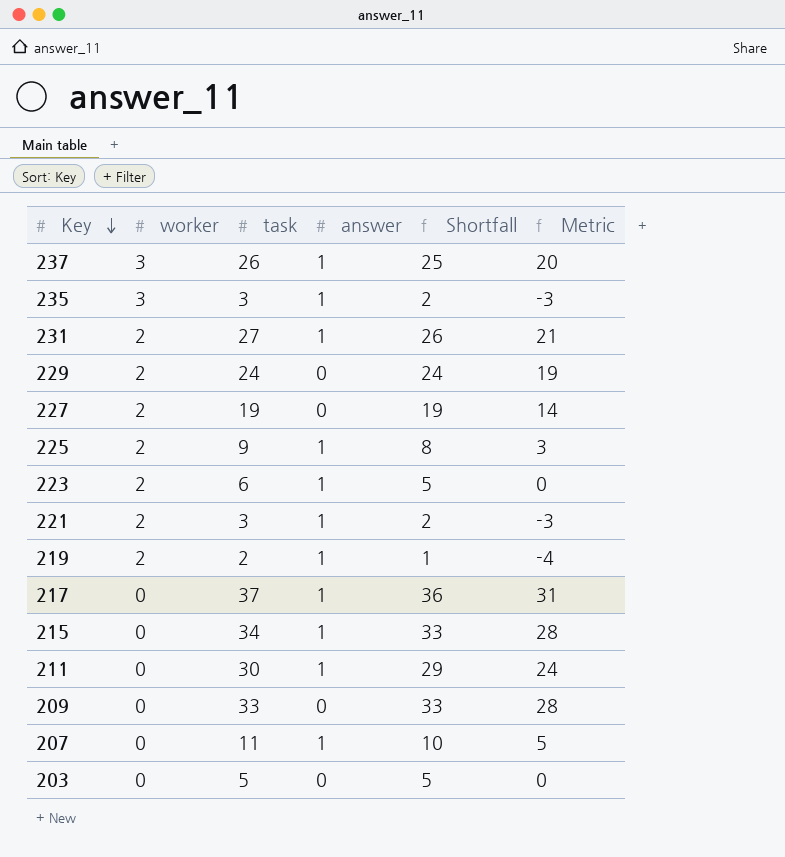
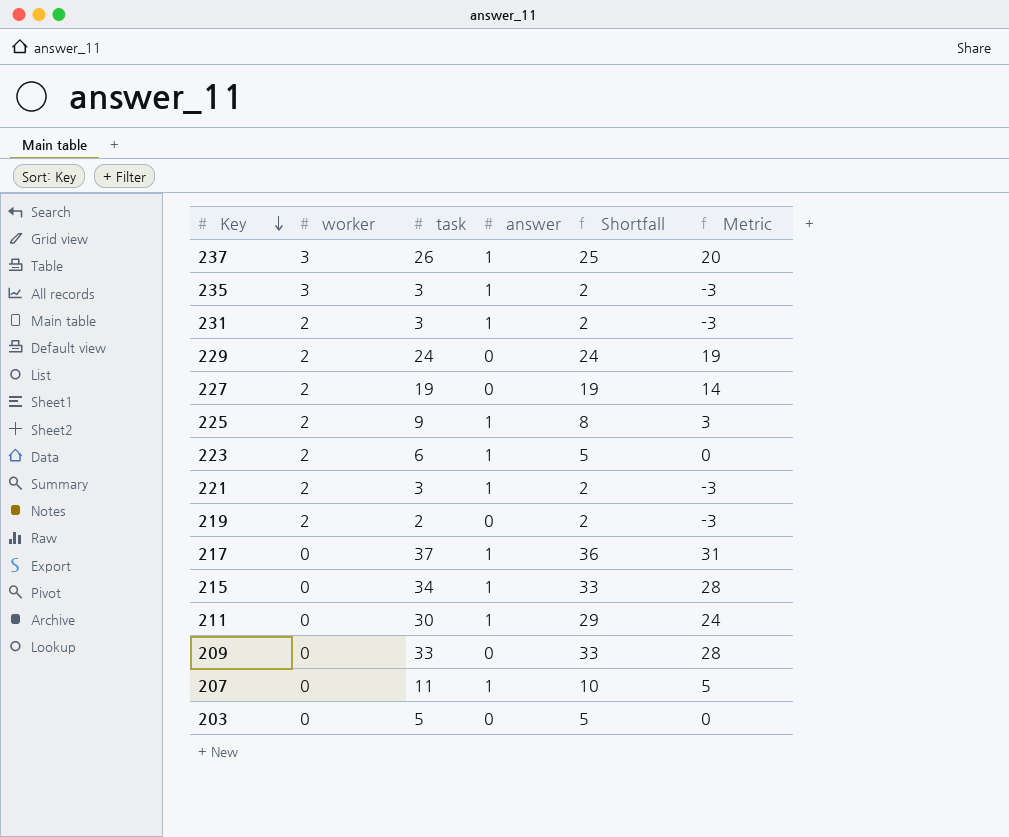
231 | task: 27 -> 3
231 | Shortfall: 26 -> 2
231 | Metric: 21 -> -3
219 | answer: 1 -> 0
219 | Shortfall: 1 -> 2
219 | Metric: -4 -> -3

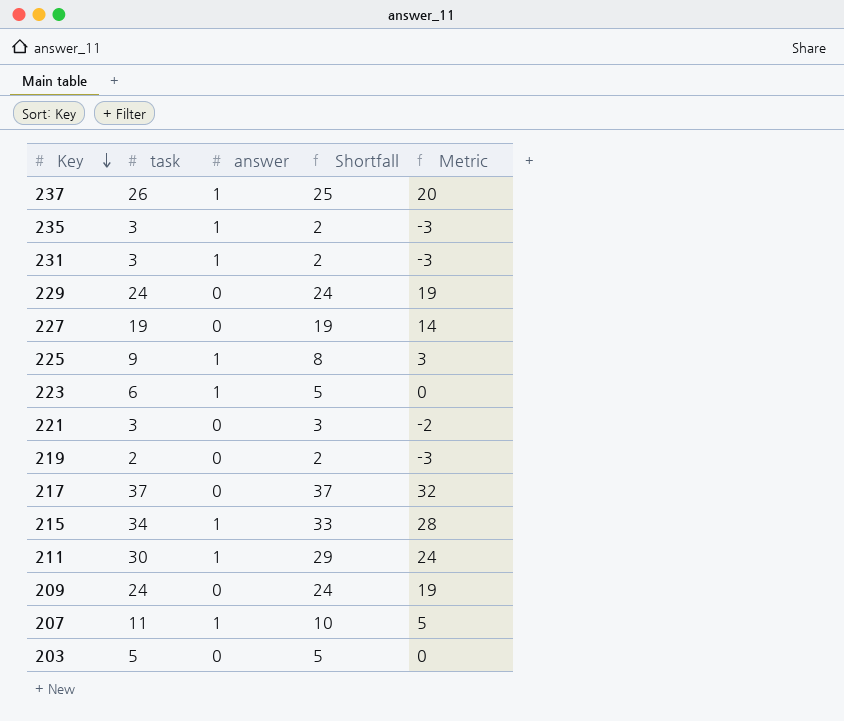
column worker | position: 2 -> none
221 | answer: 1 -> 0
221 | Shortfall: 2 -> 3
221 | Metric: -3 -> -2
217 | answer: 1 -> 0
217 | Shortfall: 36 -> 37
217 | Metric: 31 -> 32
209 | task: 33 -> 24
209 | Shortfall: 33 -> 24
209 | Metric: 28 -> 19

